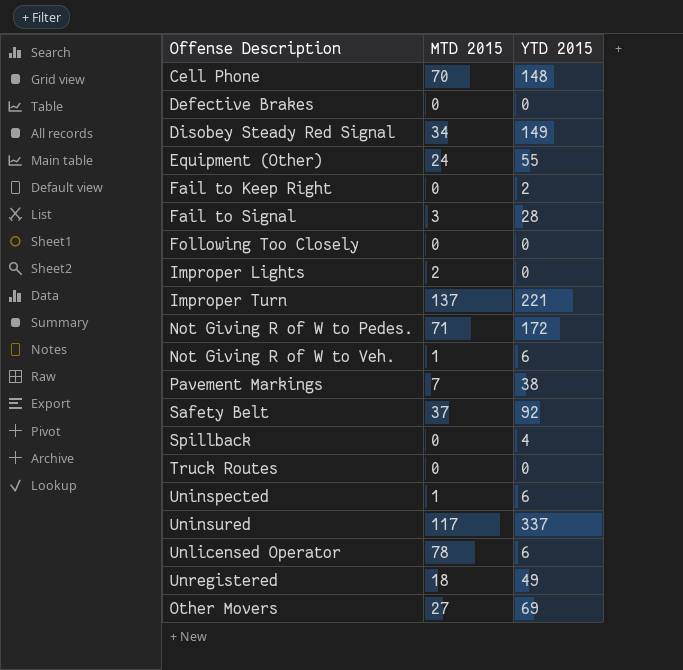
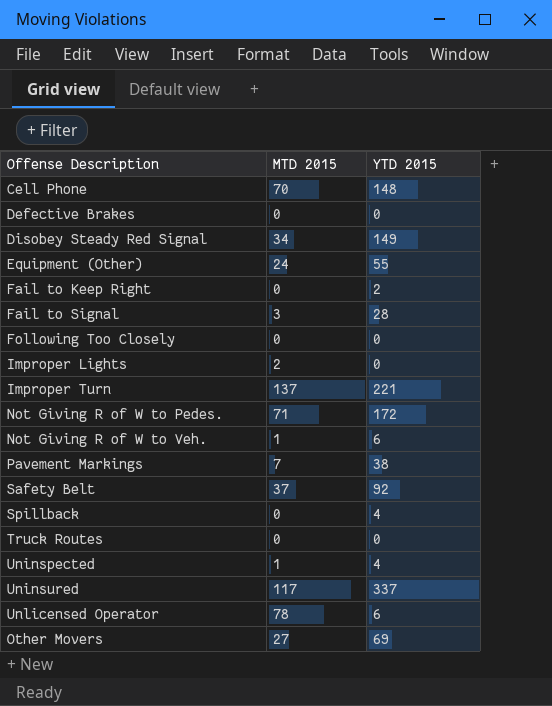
row Unregistered: 18 | 49 -> none
Uninspected | YTD 2015: 6 -> 4

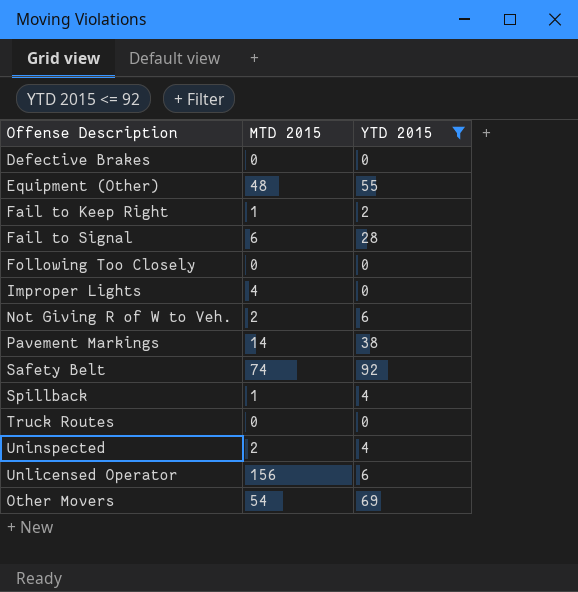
filter: none -> YTD 2015 <= 92
Equipment (Other) | MTD 2015: 24 -> 48
Fail to Keep Right | MTD 2015: 0 -> 1
Fail to Signal | MTD 2015: 3 -> 6
Improper Lights | MTD 2015: 2 -> 4
Not Giving R of W to Veh. | MTD 2015: 1 -> 2
Pavement Markings | MTD 2015: 7 -> 14
Safety Belt | MTD 2015: 37 -> 74
Spillback | MTD 2015: 0 -> 1
Uninspected | MTD 2015: 1 -> 2
Unlicensed Operator | MTD 2015: 78 -> 156
Other Movers | MTD 2015: 27 -> 54

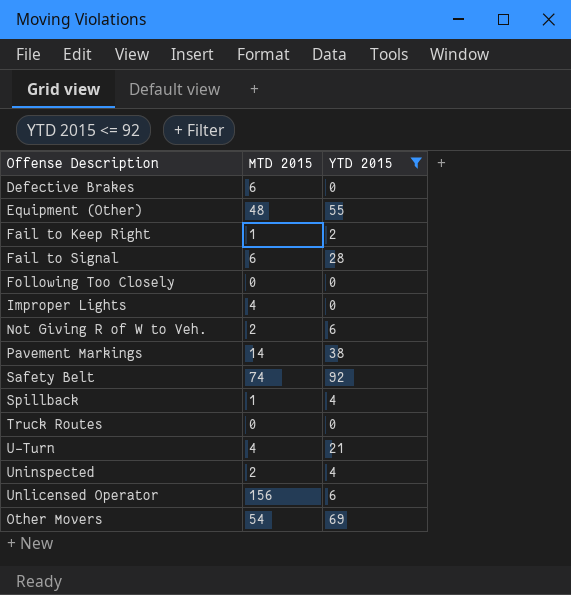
Defective Brakes | MTD 2015: 0 -> 6
row U-Turn: none -> 4 | 21

